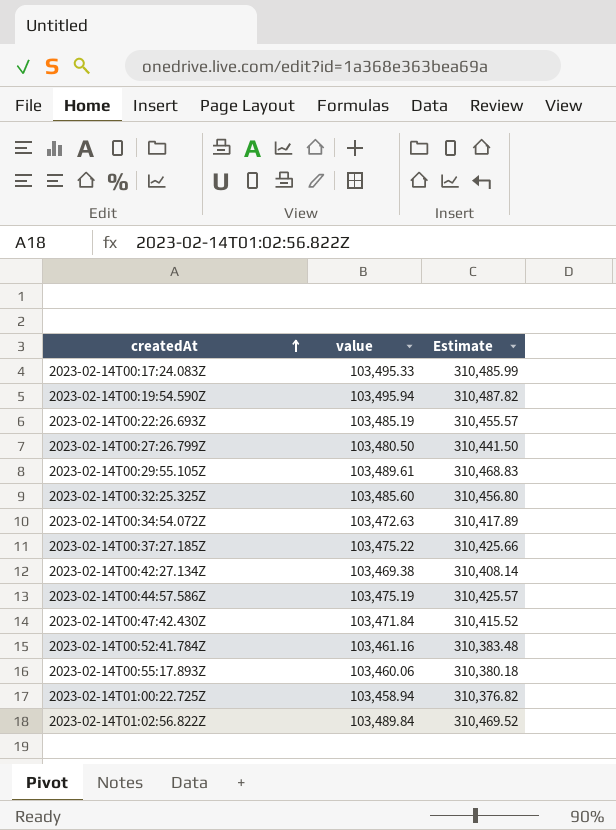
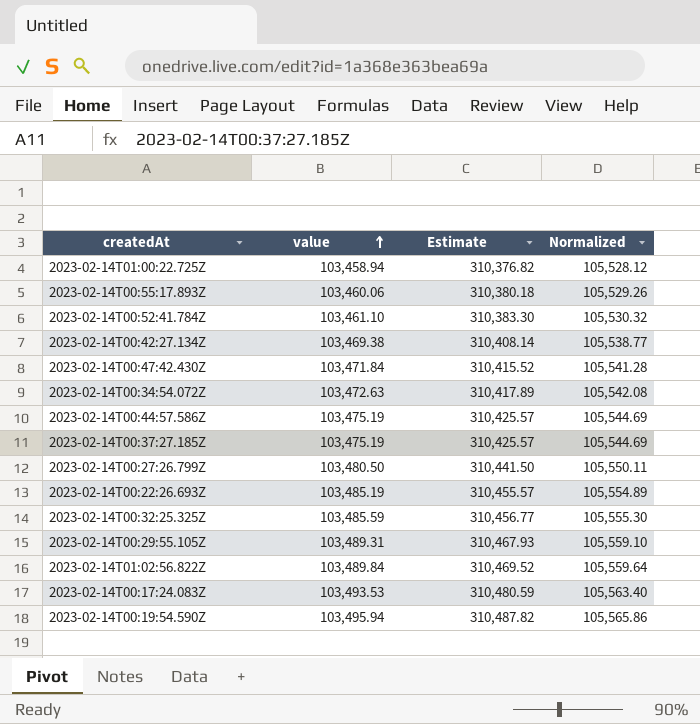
row order: createdAt ascending -> value ascending
column Normalized | formula: none -> [value] * 1.02
2023-02-14T00:52:41.784Z | value: 103,461.16 -> 103,461.10
2023-02-14T00:52:41.784Z | Estimate: 310,383.48 -> 310,383.30
2023-02-14T00:37:27.185Z | value: 103,475.22 -> 103,475.19
2023-02-14T00:37:27.185Z | Estimate: 310,425.66 -> 310,425.57
2023-02-14T00:32:25.325Z | value: 103,485.60 -> 103,485.59
2023-02-14T00:32:25.325Z | Estimate: 310,456.80 -> 310,456.77
2023-02-14T00:29:55.105Z | value: 103,489.61 -> 103,489.31
2023-02-14T00:29:55.105Z | Estimate: 310,468.83 -> 310,467.93
2023-02-14T00:17:24.083Z | value: 103,495.33 -> 103,493.53
2023-02-14T00:17:24.083Z | Estimate: 310,485.99 -> 310,480.59

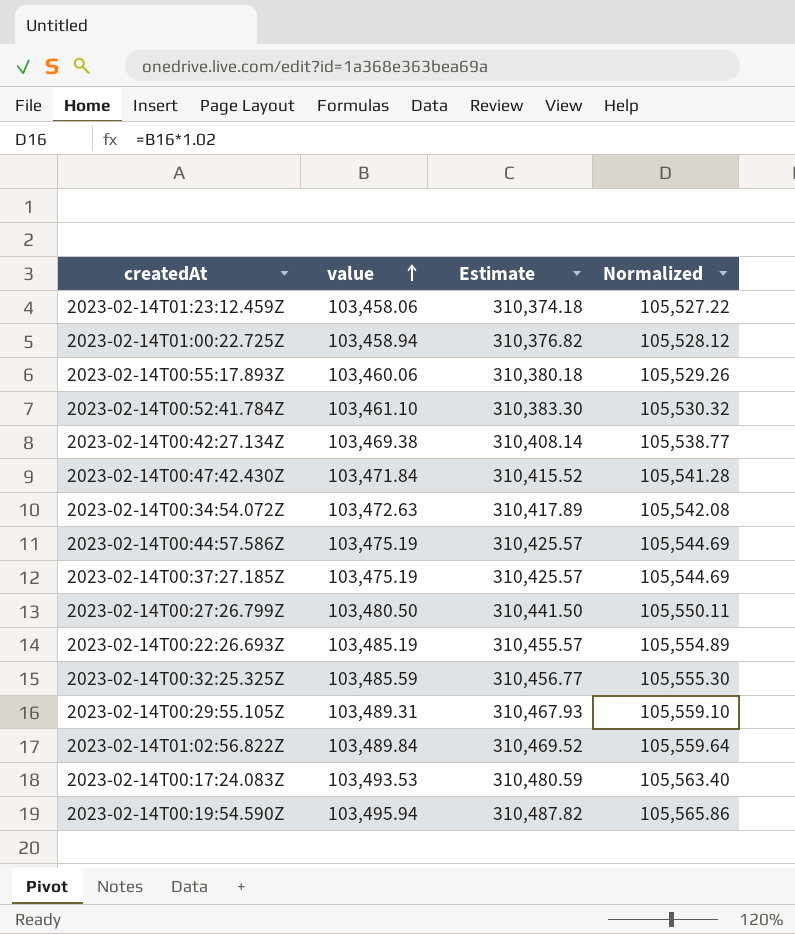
row 2023-02-14T01:23:12.459Z: none -> 103,458.06 | 310,374.18 | 105,527.22

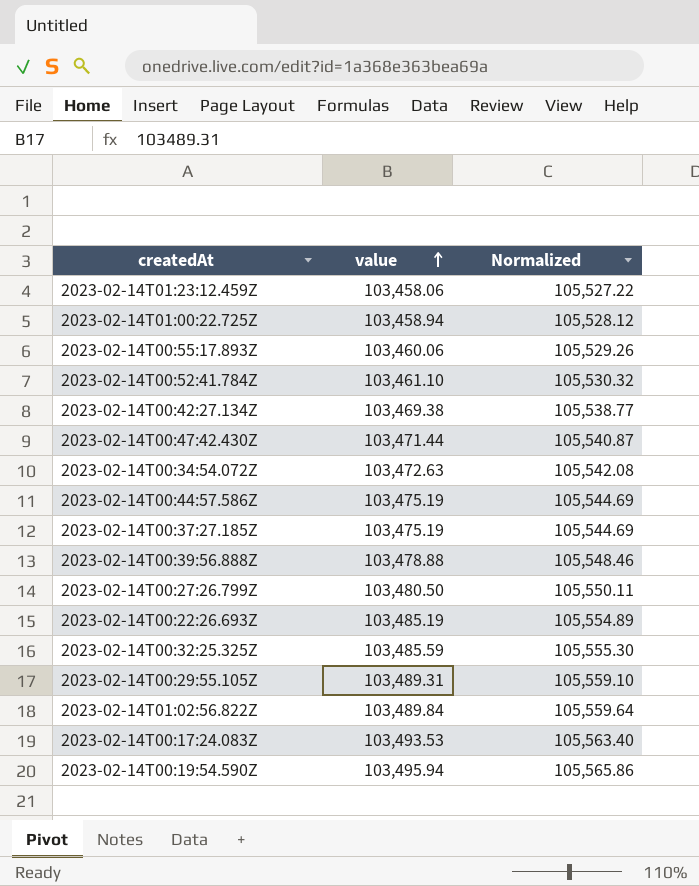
column Estimate | formula: [value] * 3 -> none
2023-02-14T00:47:42.430Z | value: 103,471.84 -> 103,471.44
2023-02-14T00:47:42.430Z | Normalized: 105,541.28 -> 105,540.87
row 2023-02-14T00:39:56.888Z: none -> 103,478.88 | 105,548.46

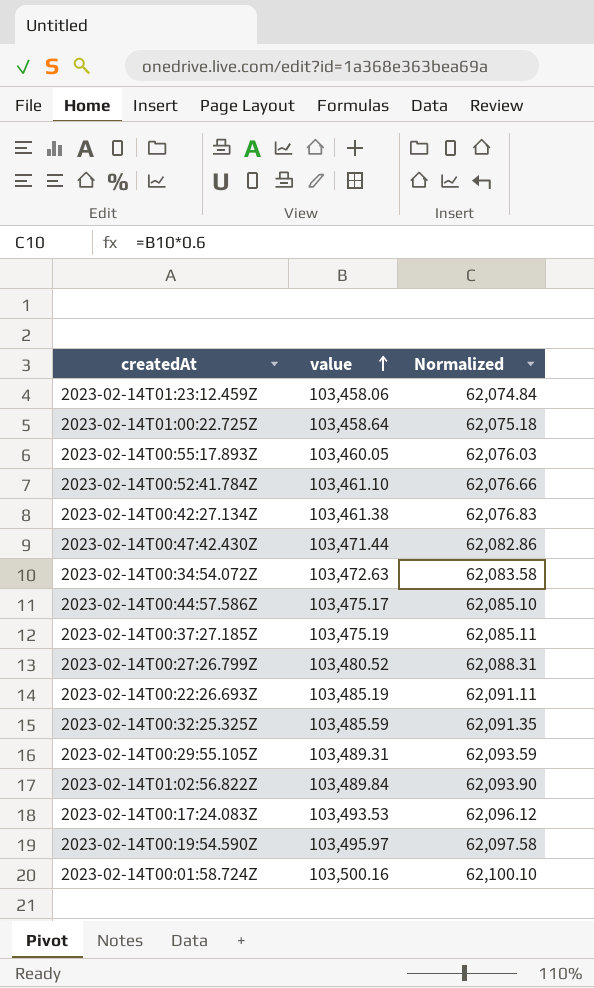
column Normalized | formula: [value] * 1.02 -> [value] * 0.6
row 2023-02-14T00:39:56.888Z: 103,478.88 | 105,548.46 -> none
2023-02-14T01:00:22.725Z | value: 103,458.94 -> 103,458.64
2023-02-14T00:55:17.893Z | value: 103,460.06 -> 103,460.05
2023-02-14T00:42:27.134Z | value: 103,469.38 -> 103,461.38
2023-02-14T00:44:57.586Z | value: 103,475.19 -> 103,475.17
2023-02-14T00:27:26.799Z | value: 103,480.50 -> 103,480.52
2023-02-14T00:19:54.590Z | value: 103,495.94 -> 103,495.97
row 2023-02-14T00:01:58.724Z: none -> 103,500.16 | 62,100.10

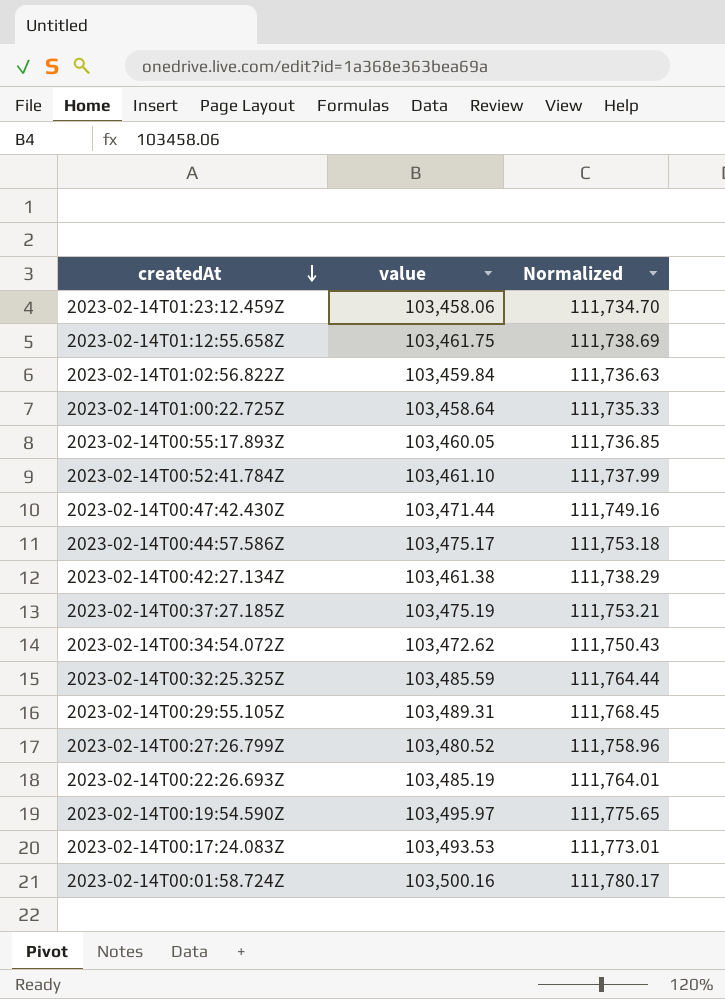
row order: value ascending -> createdAt descending
column Normalized | formula: [value] * 0.6 -> [value] * 1.08
row 2023-02-14T01:12:55.658Z: none -> 103,461.75 | 111,738.69
2023-02-14T01:02:56.822Z | value: 103,489.84 -> 103,459.84
2023-02-14T00:34:54.072Z | value: 103,472.63 -> 103,472.62

